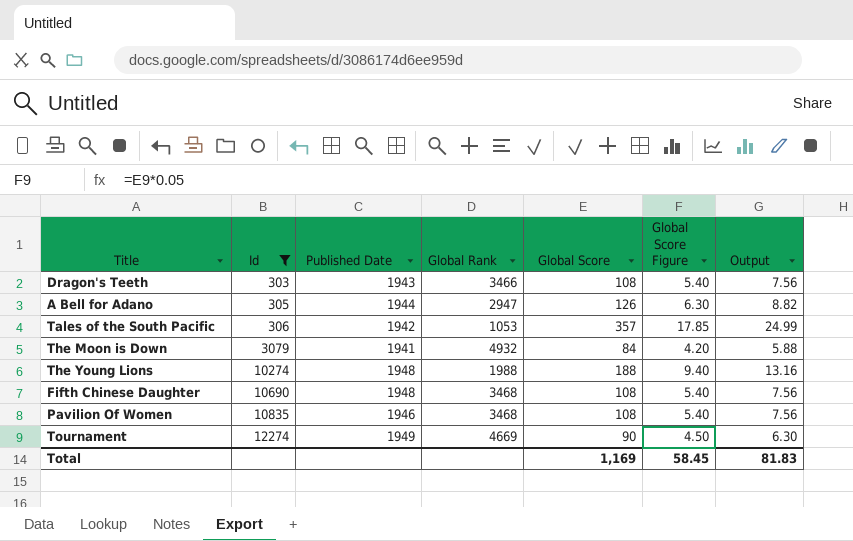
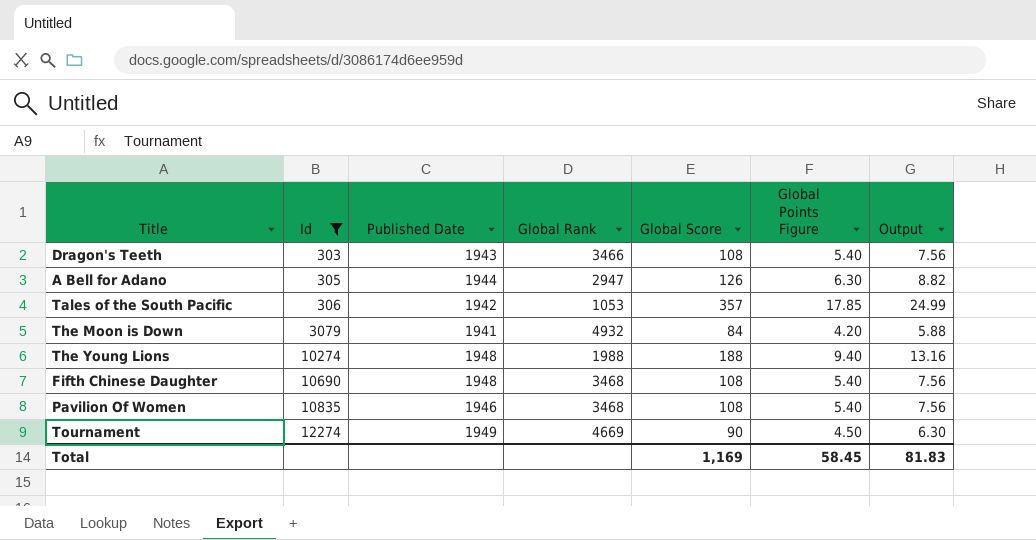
column name: Global Score Figure -> Global Points Figure

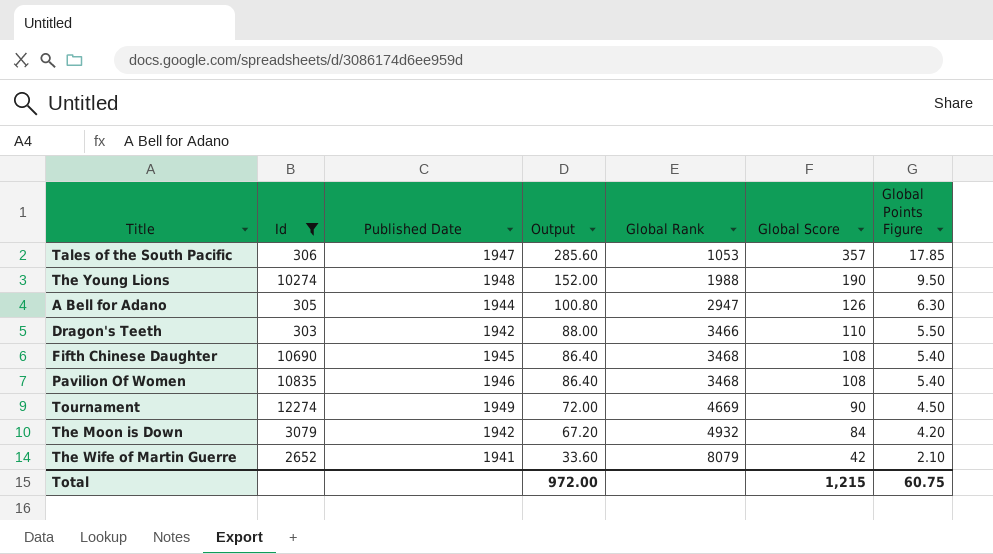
row order: Id ascending -> Output descending
column Output | formula: [Global Score] * 0.07 -> [Global Score] * 0.8
column Output | position: 7 -> 4
Tales of the South Pacific | Published Date: 1942 -> 1947
The Young Lions | Global Score: 188 -> 190
The Young Lions | Global Points Figure: 9.40 -> 9.50
Dragon's Teeth | Published Date: 1943 -> 1942
Dragon's Teeth | Global Score: 108 -> 110
Dragon's Teeth | Global Points Figure: 5.40 -> 5.50
Fifth Chinese Daughter | Published Date: 1948 -> 1945
The Moon is Down | Published Date: 1941 -> 1942
row The Wife of Martin Guerre: none -> 2652 | 1941 | 33.60 | 8079 | 42 | 2.10
Total | Output: 81.83 -> 972.00
Total | Global Score: 1,169 -> 1,215
Total | Global Points Figure: 58.45 -> 60.75

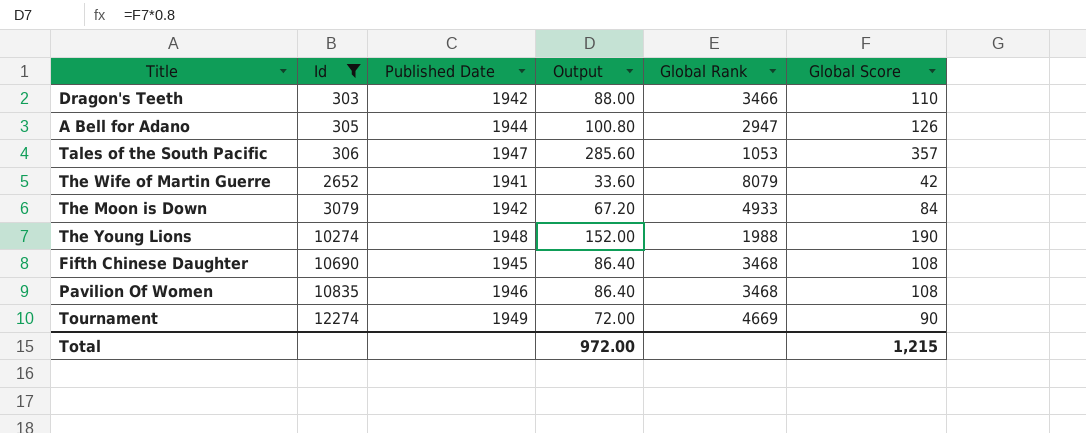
row order: Output descending -> Id ascending
column Global Points Figure | formula: [Global Score] * 0.05 -> none
The Moon is Down | Global Rank: 4932 -> 4933

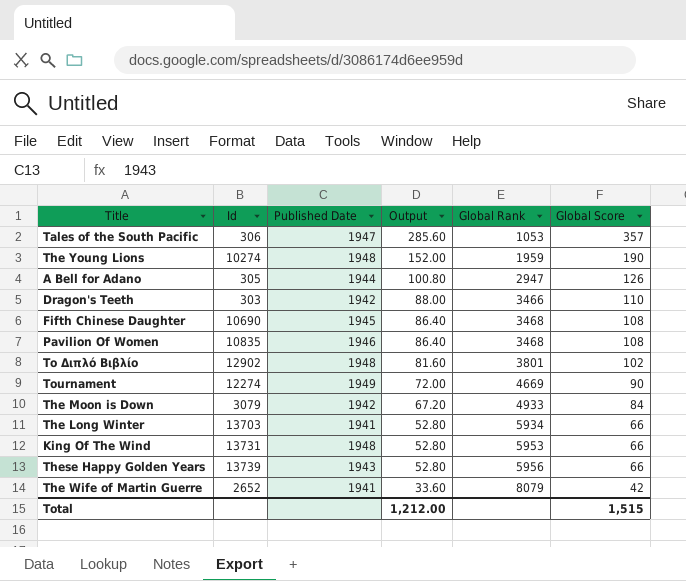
filter: Id <= 12274 -> none
row order: Id ascending -> Output descending
The Young Lions | Global Rank: 1988 -> 1959
Total | Output: 972.00 -> 1,212.00
Total | Global Score: 1,215 -> 1,515

